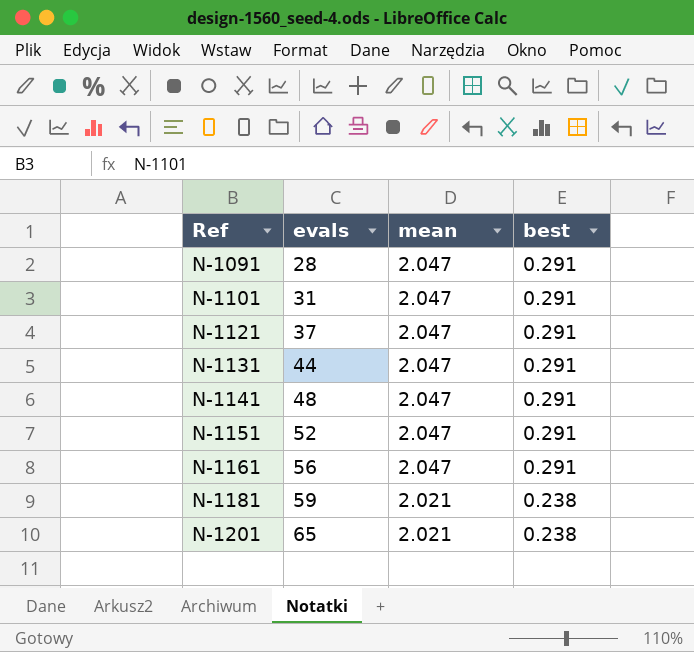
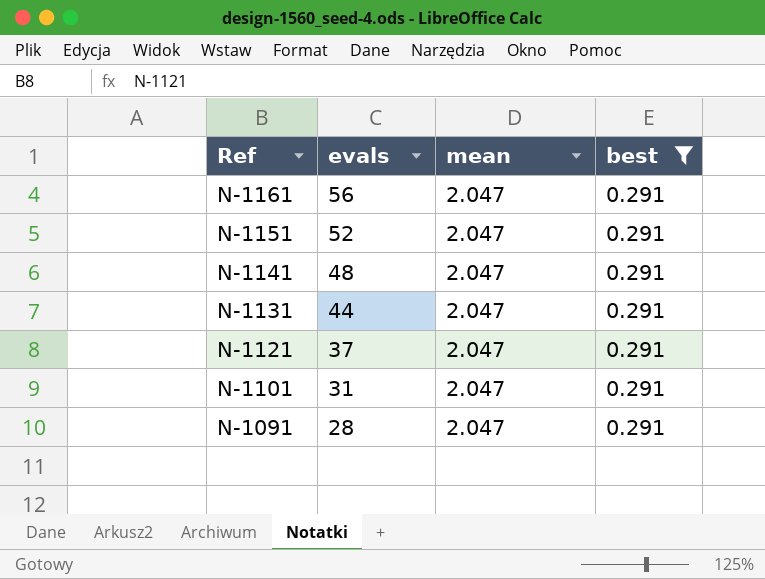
filter: none -> best = 0.291
row order: Ref ascending -> Ref descending

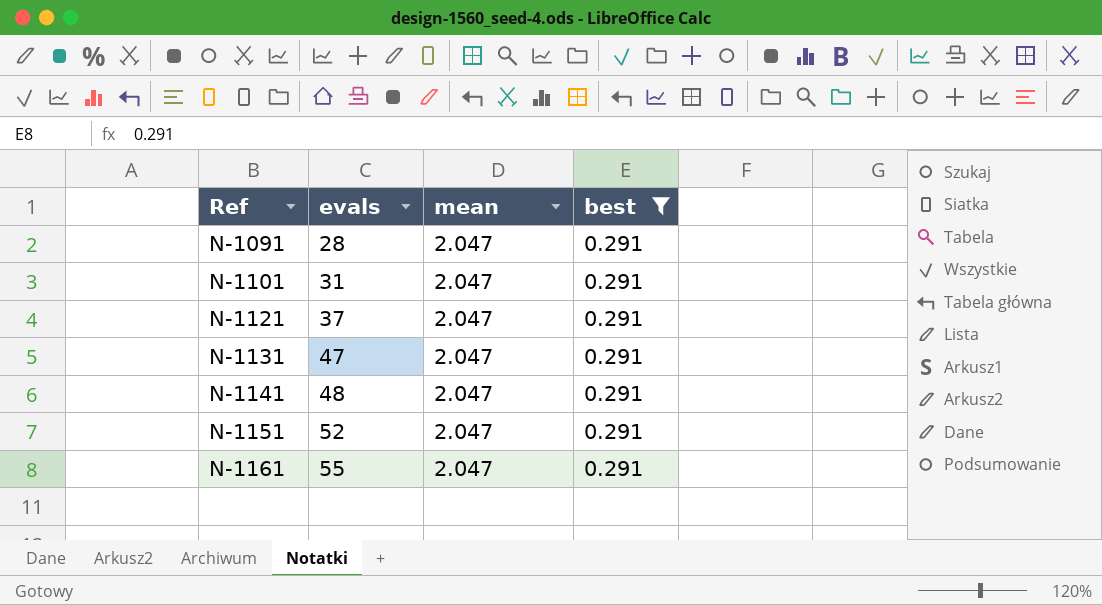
row order: Ref descending -> Ref ascending
N-1131 | evals: 44 -> 47
N-1161 | evals: 56 -> 55

